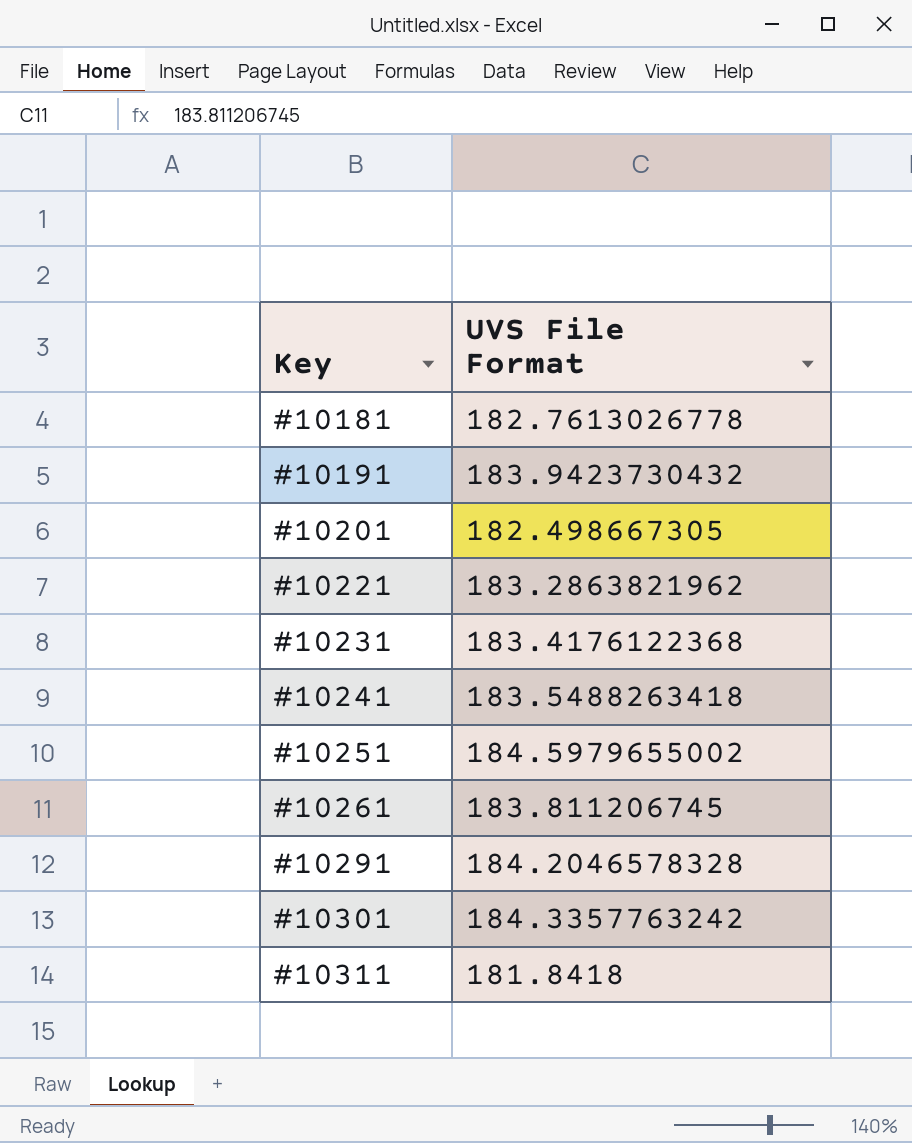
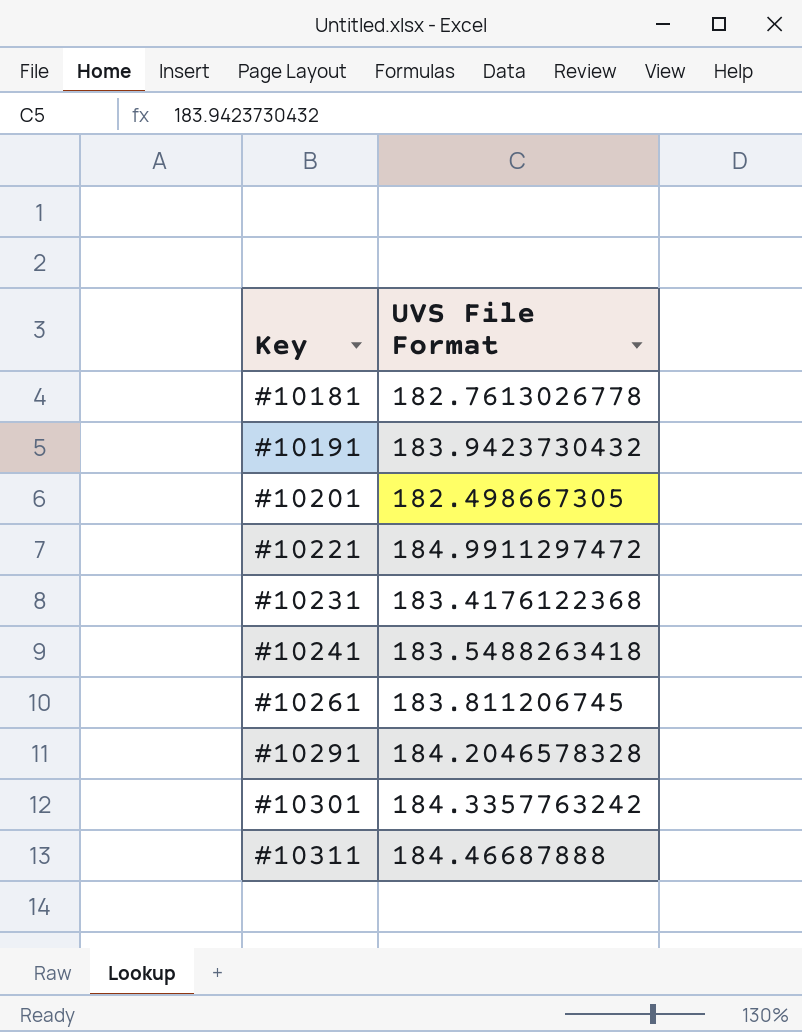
row #10251: 184.5979655002 -> none
#10221 | UVS File Format: 183.2863821962 -> 184.9911297472
#10311 | UVS File Format: 181.8418 -> 184.46687888

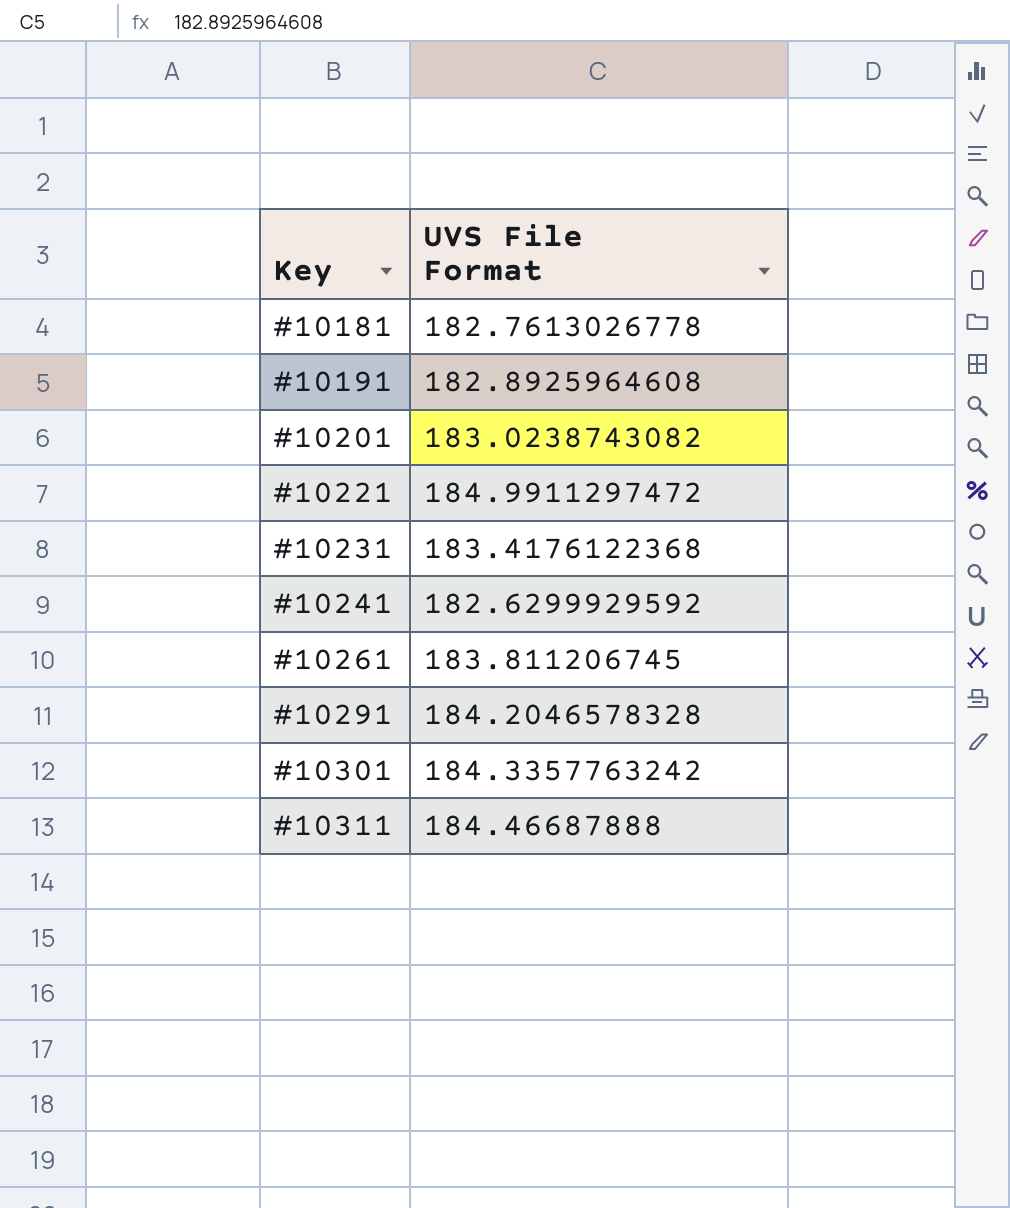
#10191 | UVS File Format: 183.9423730432 -> 182.8925964608
#10201 | UVS File Format: 182.498667305 -> 183.0238743082
#10241 | UVS File Format: 183.5488263418 -> 182.6299929592

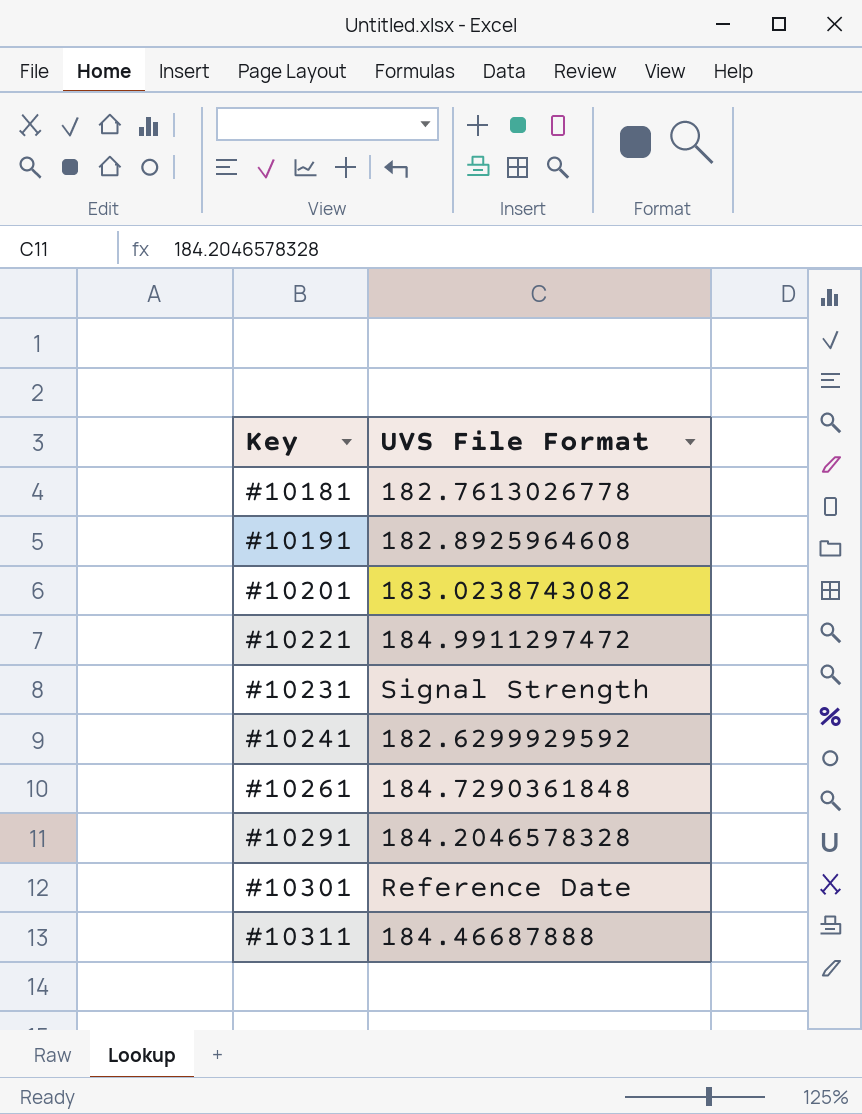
#10231 | UVS File Format: 183.4176122368 -> Signal Strength
#10261 | UVS File Format: 183.811206745 -> 184.7290361848
#10301 | UVS File Format: 184.3357763242 -> Reference Date

